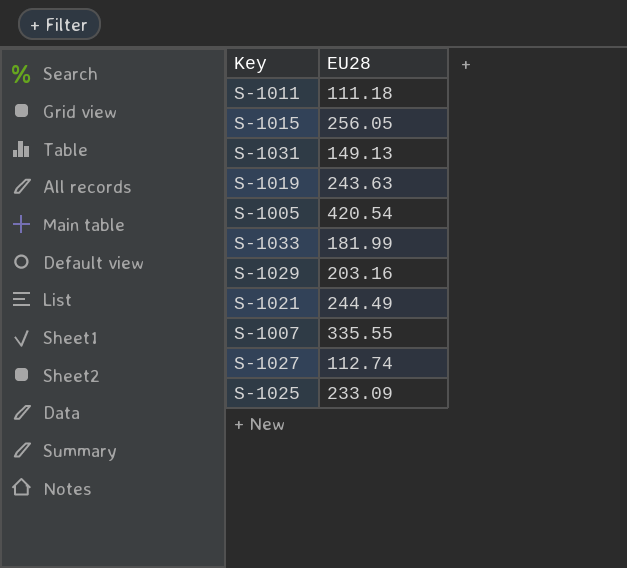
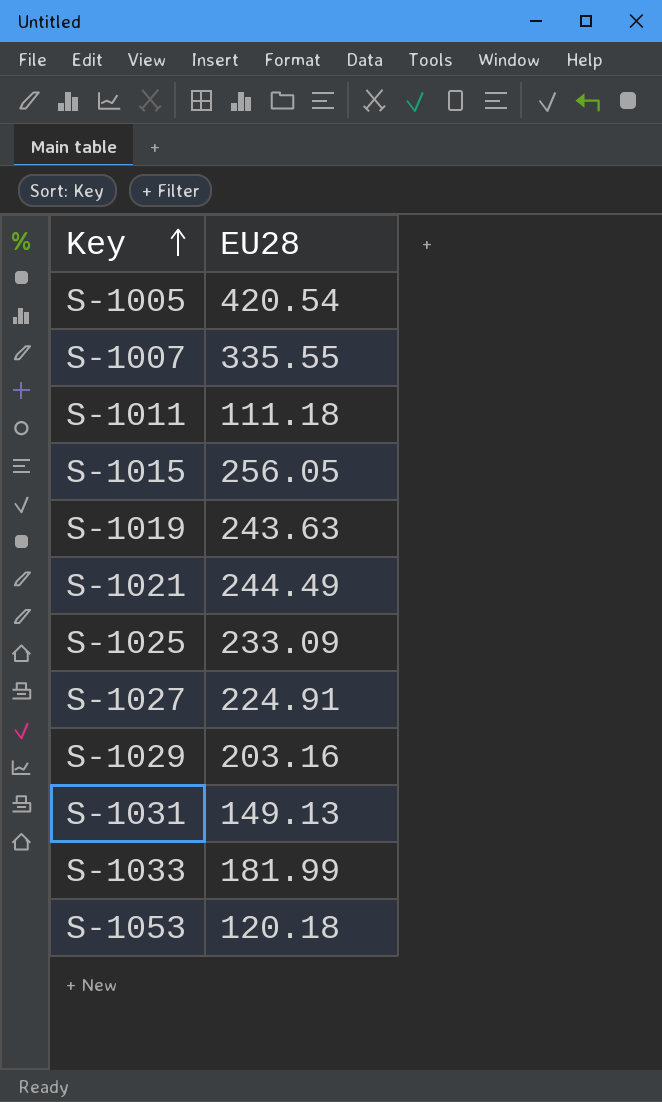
row order: none -> Key ascending
S-1027 | EU28: 112.74 -> 224.91
row S-1053: none -> 120.18

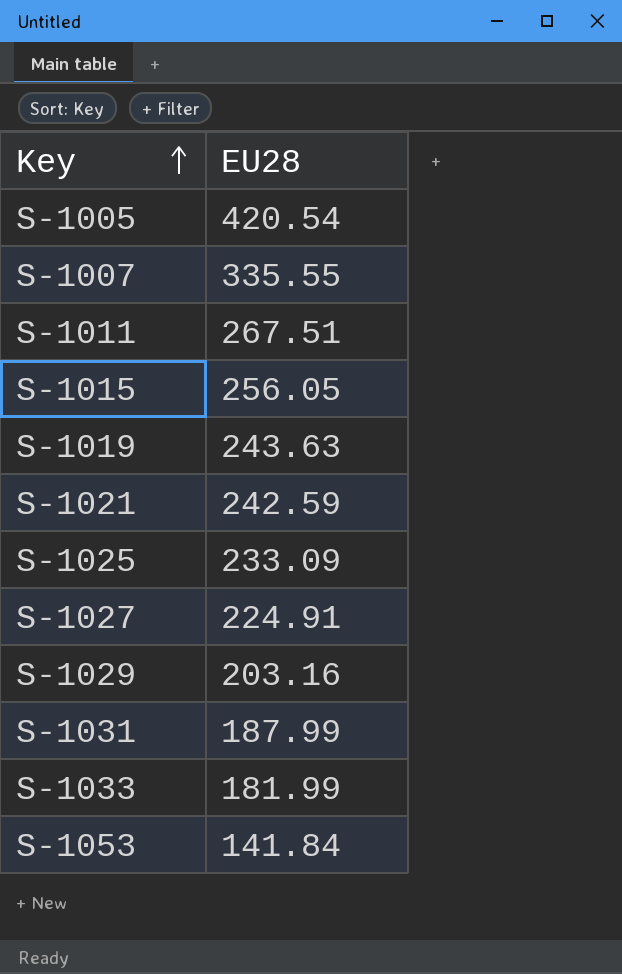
S-1011 | EU28: 111.18 -> 267.51
S-1021 | EU28: 244.49 -> 242.59
S-1031 | EU28: 149.13 -> 187.99
S-1053 | EU28: 120.18 -> 141.84

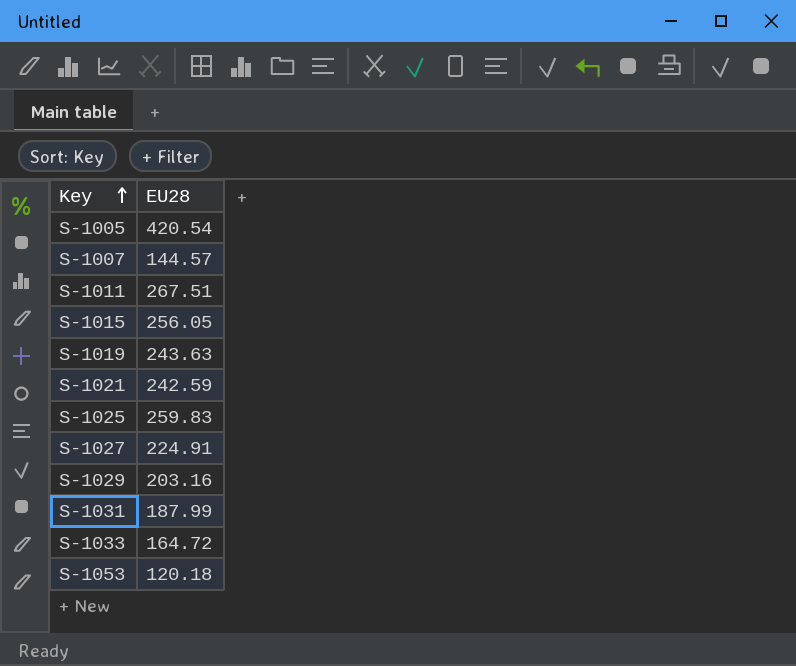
S-1007 | EU28: 335.55 -> 144.57
S-1025 | EU28: 233.09 -> 259.83
S-1033 | EU28: 181.99 -> 164.72
S-1053 | EU28: 141.84 -> 120.18

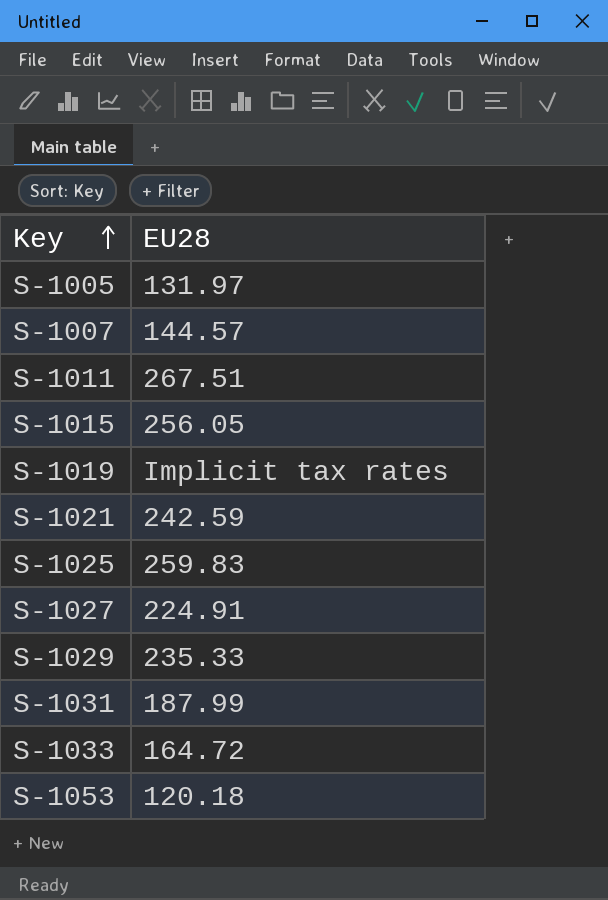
S-1005 | EU28: 420.54 -> 131.97
S-1019 | EU28: 243.63 -> Implicit tax rates
S-1029 | EU28: 203.16 -> 235.33

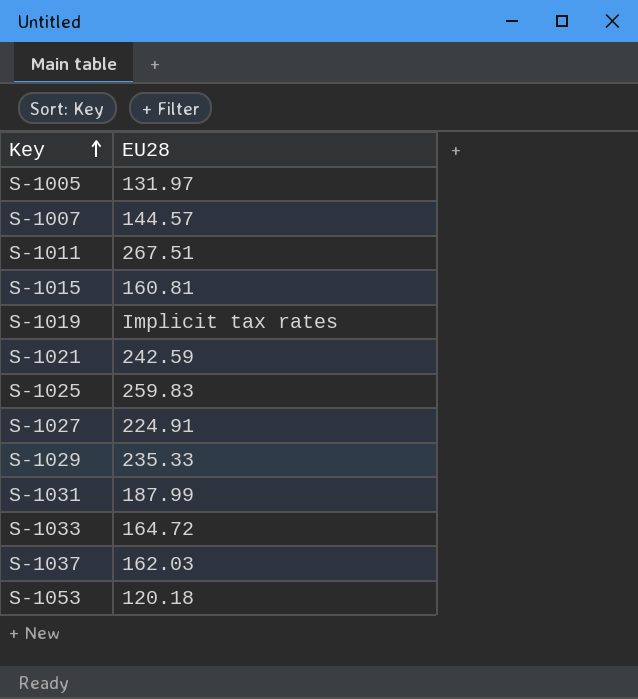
S-1015 | EU28: 256.05 -> 160.81
row S-1037: none -> 162.03

